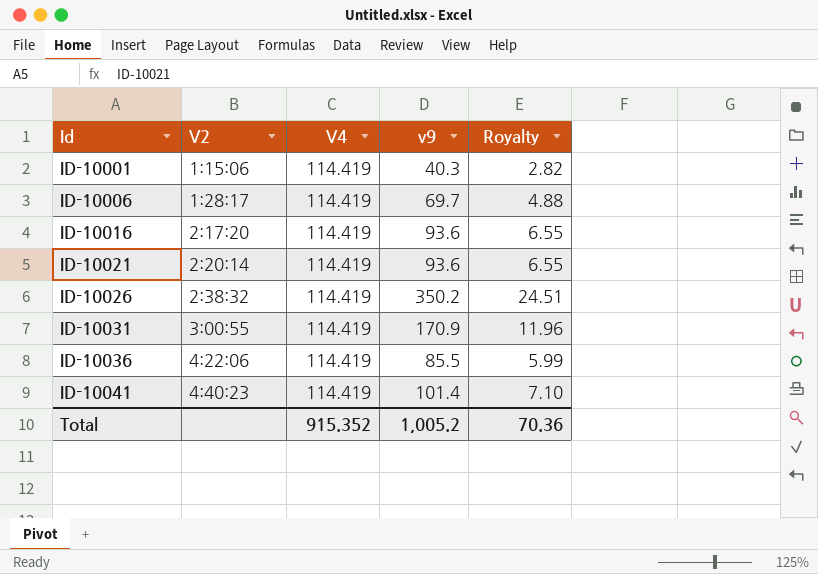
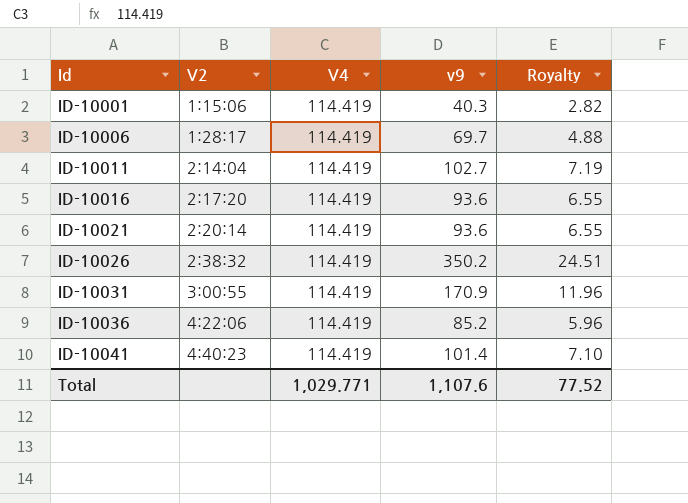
row ID-10011: none -> 2:14:04 | 114.419 | 102.7 | 7.19
ID-10036 | v9: 85.5 -> 85.2
ID-10036 | Royalty: 5.99 -> 5.96
Total | V4: 915.352 -> 1,029.771
Total | v9: 1,005.2 -> 1,107.6
Total | Royalty: 70.36 -> 77.52

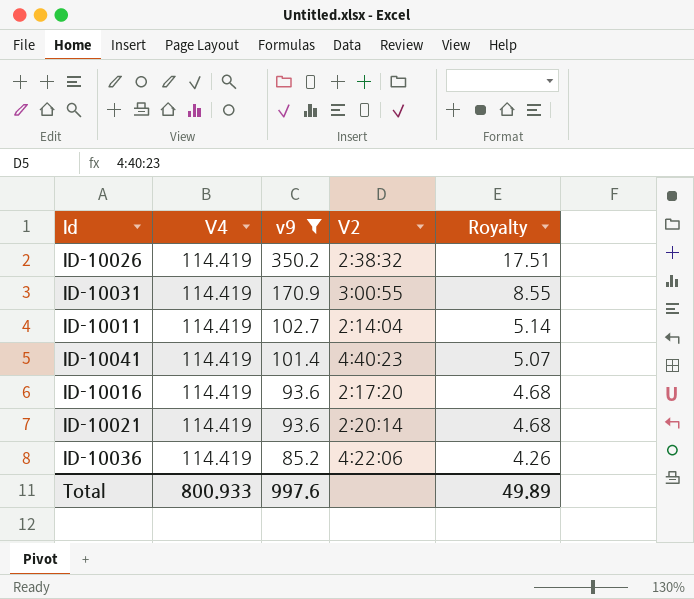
filter: none -> v9 >= 85.2
row order: Id ascending -> v9 descending
column V2 | position: 2 -> 4
column Royalty | formula: [v9] * 0.07 -> [v9] * 0.05
Total | V4: 1,029.771 -> 800.933
Total | v9: 1,107.6 -> 997.6
Total | Royalty: 77.52 -> 49.89

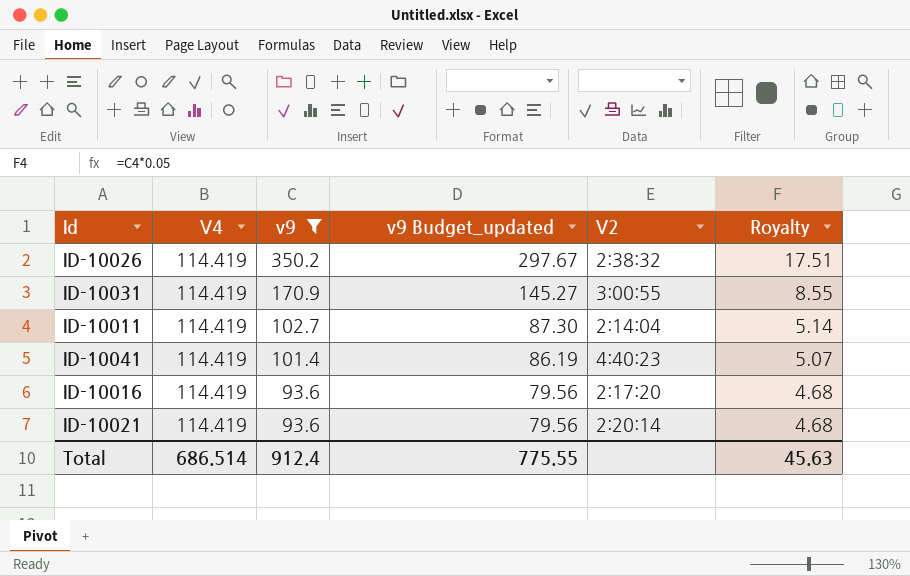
column v9 Budget_updated | formula: none -> [v9] * 0.85
row ID-10036: 114.419 | 85.2 | 4:22:06 | 4.26 -> none
Total | V4: 800.933 -> 686.514
Total | v9: 997.6 -> 912.4
Total | Royalty: 49.89 -> 45.63

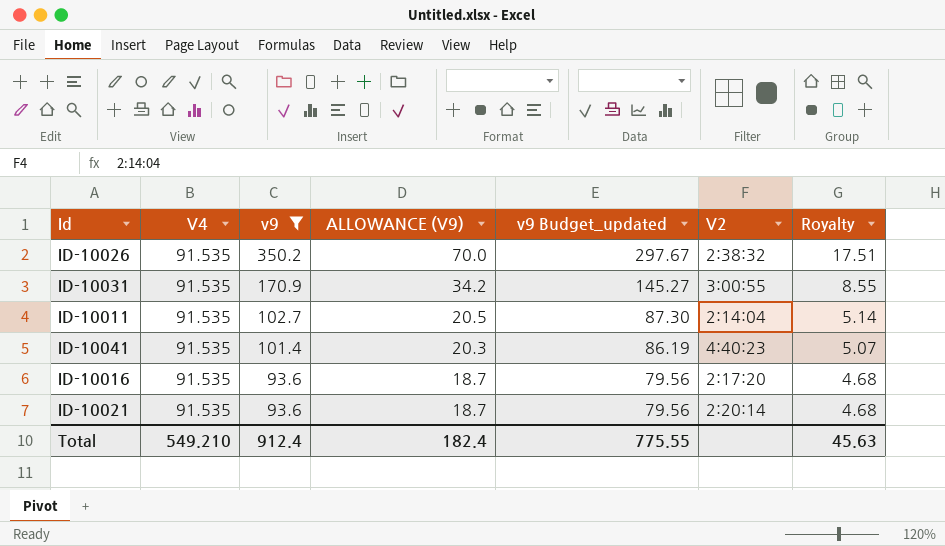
column ALLOWANCE (V9) | formula: none -> [v9] * 0.2
ID-10026 | V4: 114.419 -> 91.535
ID-10031 | V4: 114.419 -> 91.535
ID-10011 | V4: 114.419 -> 91.535
ID-10041 | V4: 114.419 -> 91.535
ID-10016 | V4: 114.419 -> 91.535
ID-10021 | V4: 114.419 -> 91.535
Total | V4: 686.514 -> 549.210

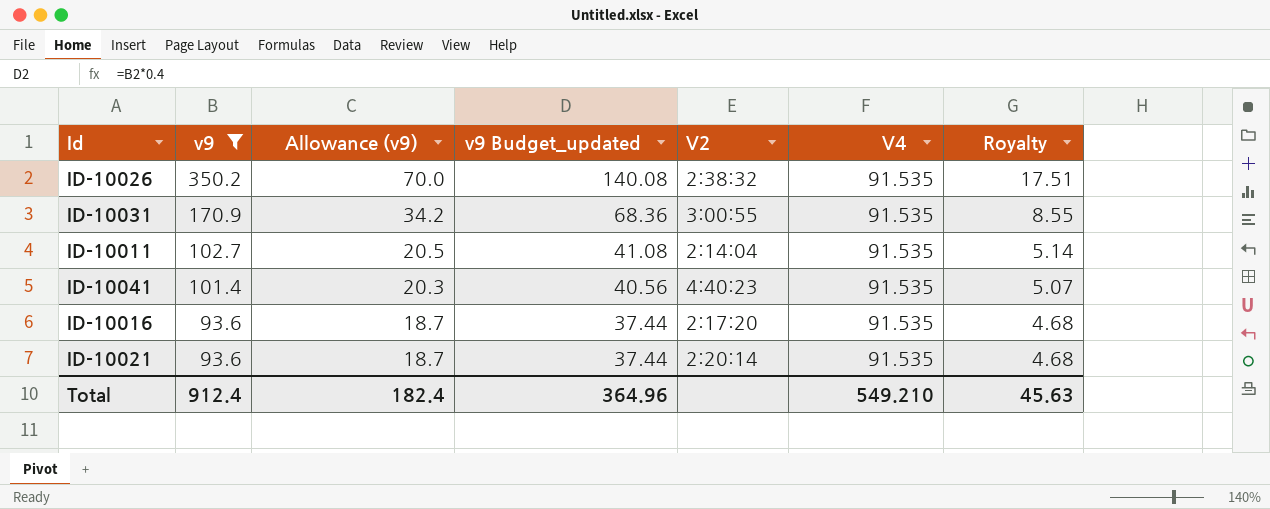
column name: ALLOWANCE (V9) -> Allowance (v9)
column v9 Budget_updated | formula: [v9] * 0.85 -> [v9] * 0.4
column V4 | position: 2 -> 6
Total | v9 Budget_updated: 775.55 -> 364.96

